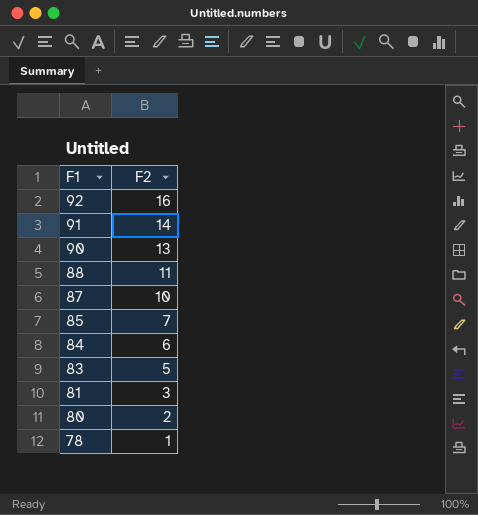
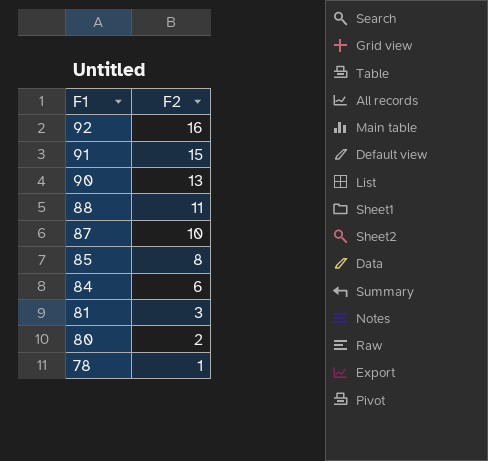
row 83: 5 -> none
91 | F2: 14 -> 15
85 | F2: 7 -> 8

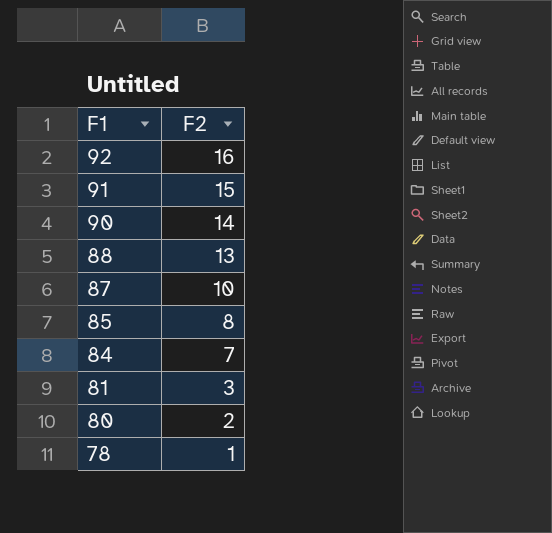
90 | F2: 13 -> 14
88 | F2: 11 -> 13
84 | F2: 6 -> 7

